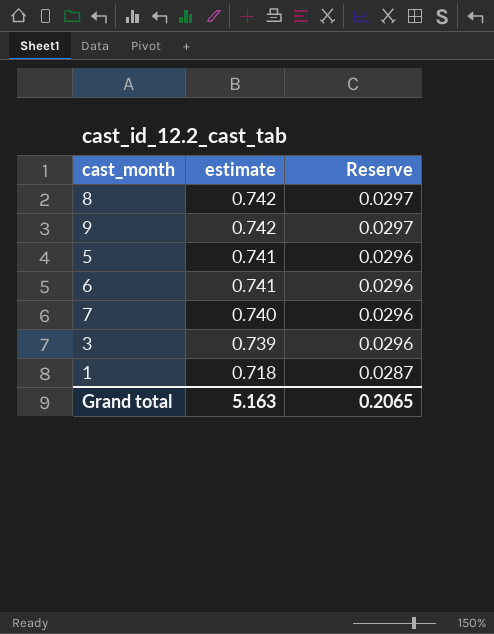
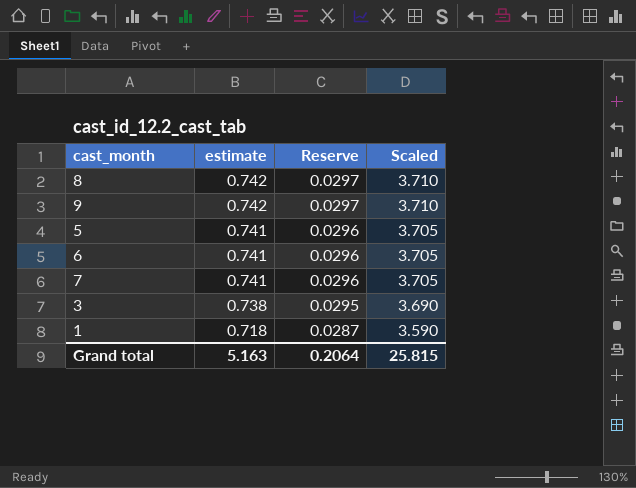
column Scaled | formula: none -> [estimate] * 5
7 | estimate: 0.740 -> 0.741
3 | estimate: 0.739 -> 0.738
3 | Reserve: 0.0296 -> 0.0295
Grand total | Reserve: 0.2065 -> 0.2064

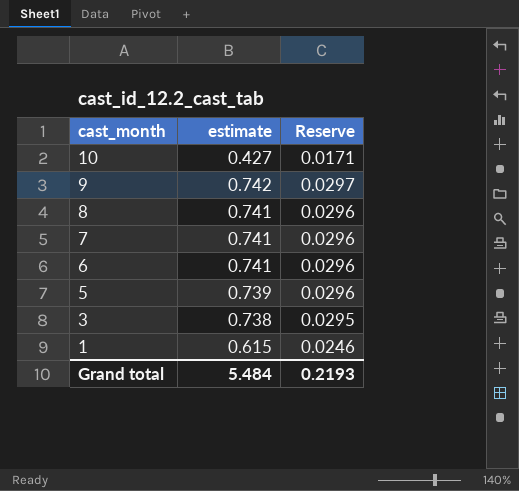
row order: estimate descending -> cast_month descending
column Scaled | formula: [estimate] * 5 -> none
row 10: none -> 0.427 | 0.0171
8 | estimate: 0.742 -> 0.741
8 | Reserve: 0.0297 -> 0.0296
5 | estimate: 0.741 -> 0.739
1 | estimate: 0.718 -> 0.615
1 | Reserve: 0.0287 -> 0.0246
Grand total | estimate: 5.163 -> 5.484
Grand total | Reserve: 0.2064 -> 0.2193

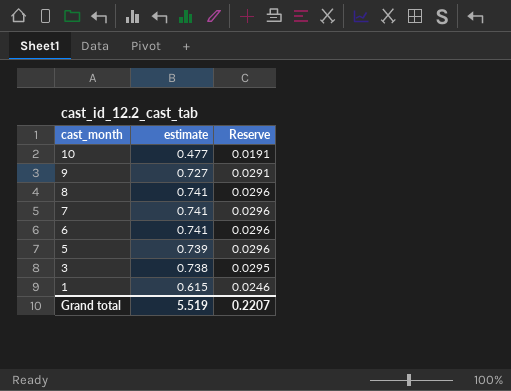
10 | estimate: 0.427 -> 0.477
10 | Reserve: 0.0171 -> 0.0191
9 | estimate: 0.742 -> 0.727
9 | Reserve: 0.0297 -> 0.0291
Grand total | estimate: 5.484 -> 5.519
Grand total | Reserve: 0.2193 -> 0.2207

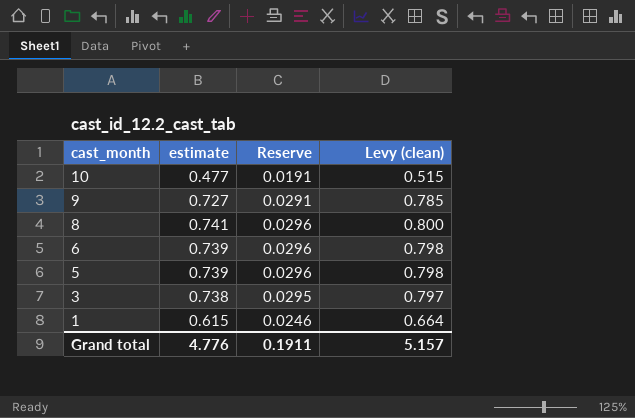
column Levy (clean) | formula: none -> [estimate] * 1.08
row 7: 0.741 | 0.0296 -> none
6 | estimate: 0.741 -> 0.739
Grand total | estimate: 5.519 -> 4.776
Grand total | Reserve: 0.2207 -> 0.1911

